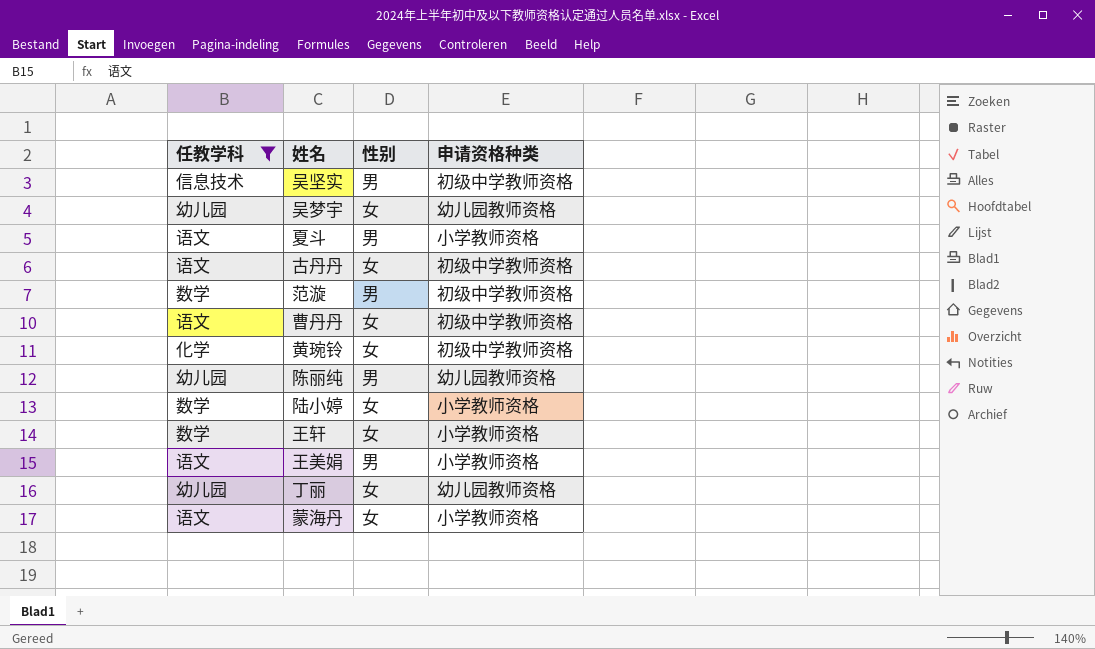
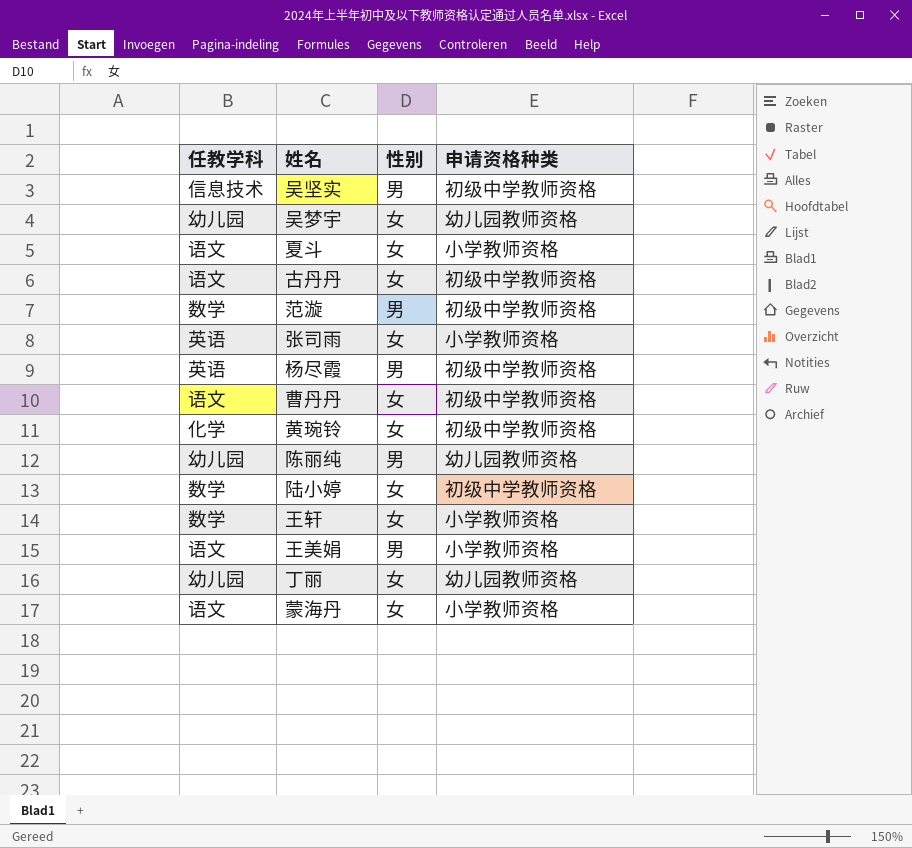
filter: 任教学科 != 英语 -> none
夏斗 | 性别: 男 -> 女
陆小婷 | 申请资格种类: 小学教师资格 -> 初级中学教师资格

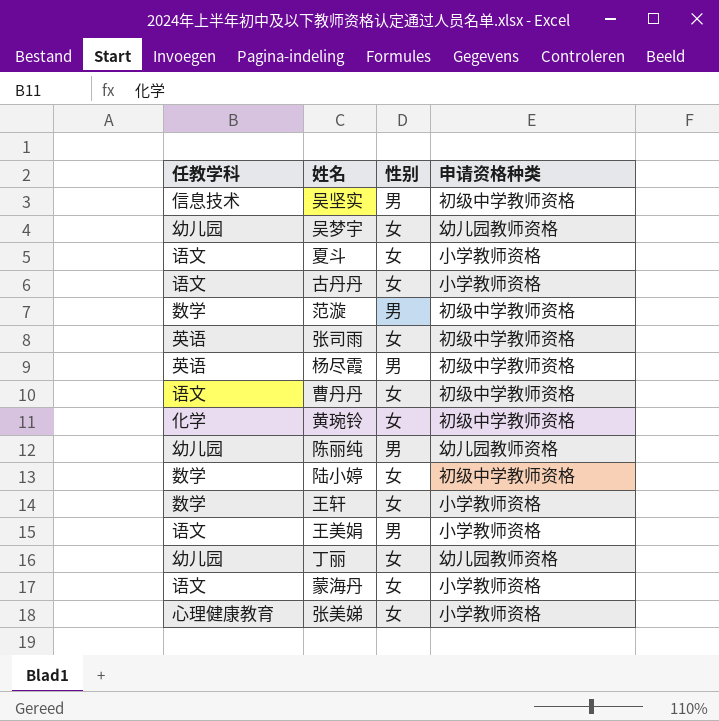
古丹丹 | 申请资格种类: 初级中学教师资格 -> 小学教师资格
张司雨 | 申请资格种类: 小学教师资格 -> 初级中学教师资格
row 张美娣: none -> 心理健康教育 | 女 | 小学教师资格

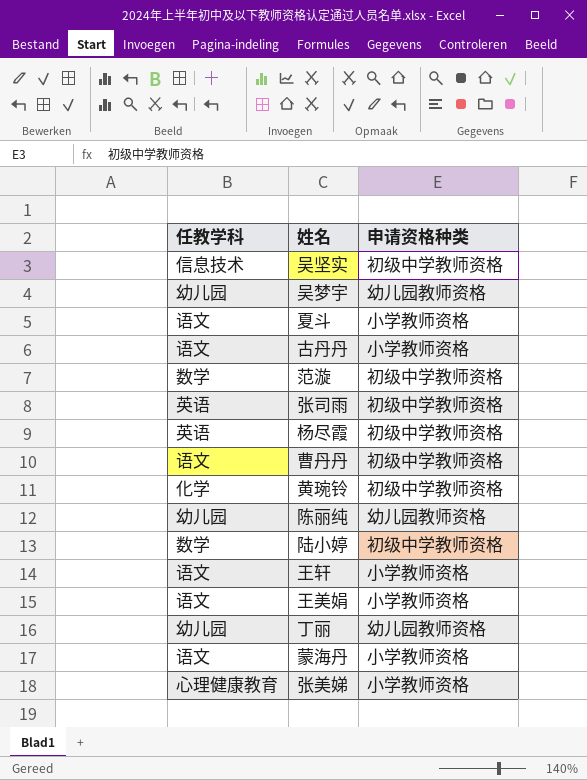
column 性别 | position: 3 -> none
王轩 | 任教学科: 数学 -> 语文

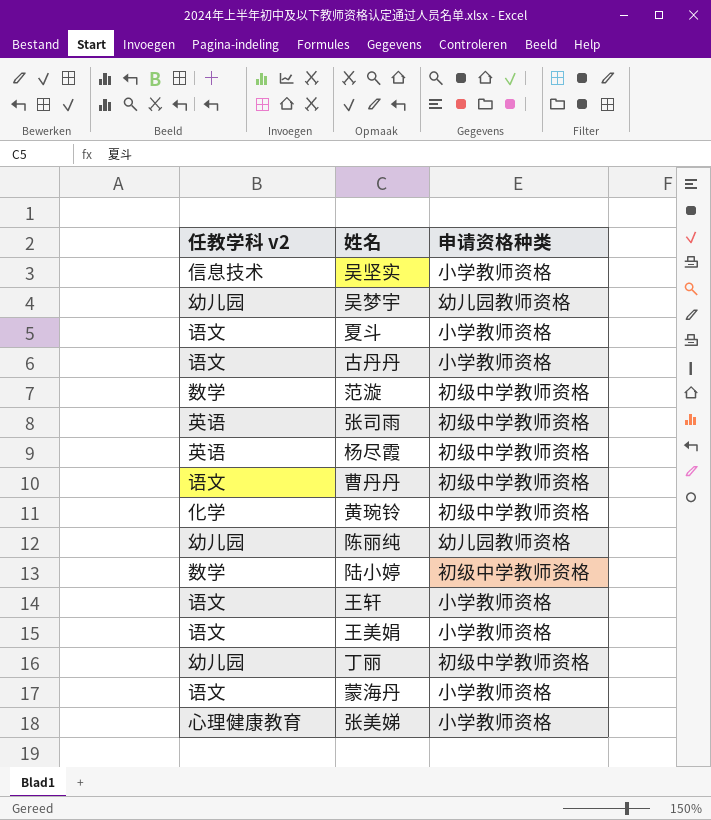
column name: 任教学科 -> 任教学科 v2
吴坚实 | 申请资格种类: 初级中学教师资格 -> 小学教师资格
丁丽 | 申请资格种类: 幼儿园教师资格 -> 初级中学教师资格

